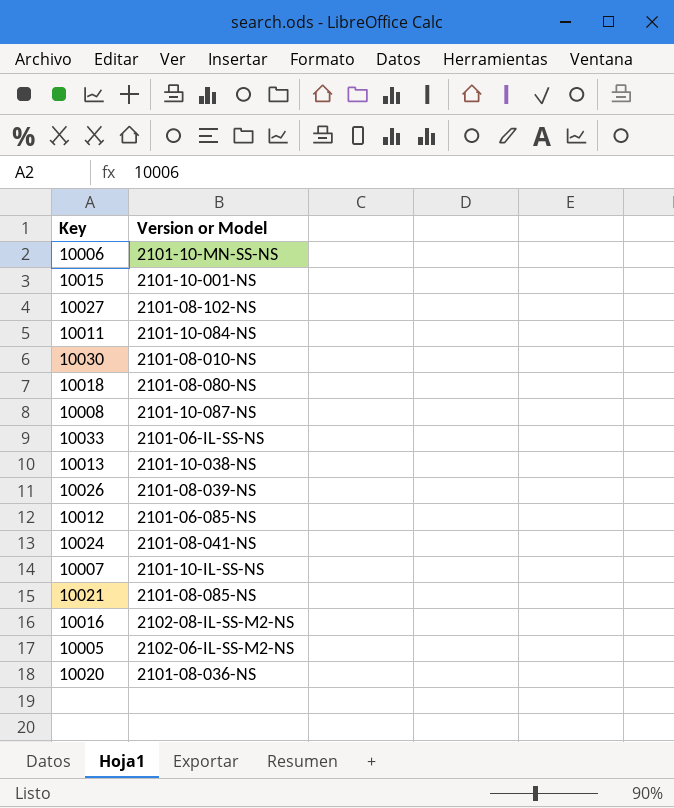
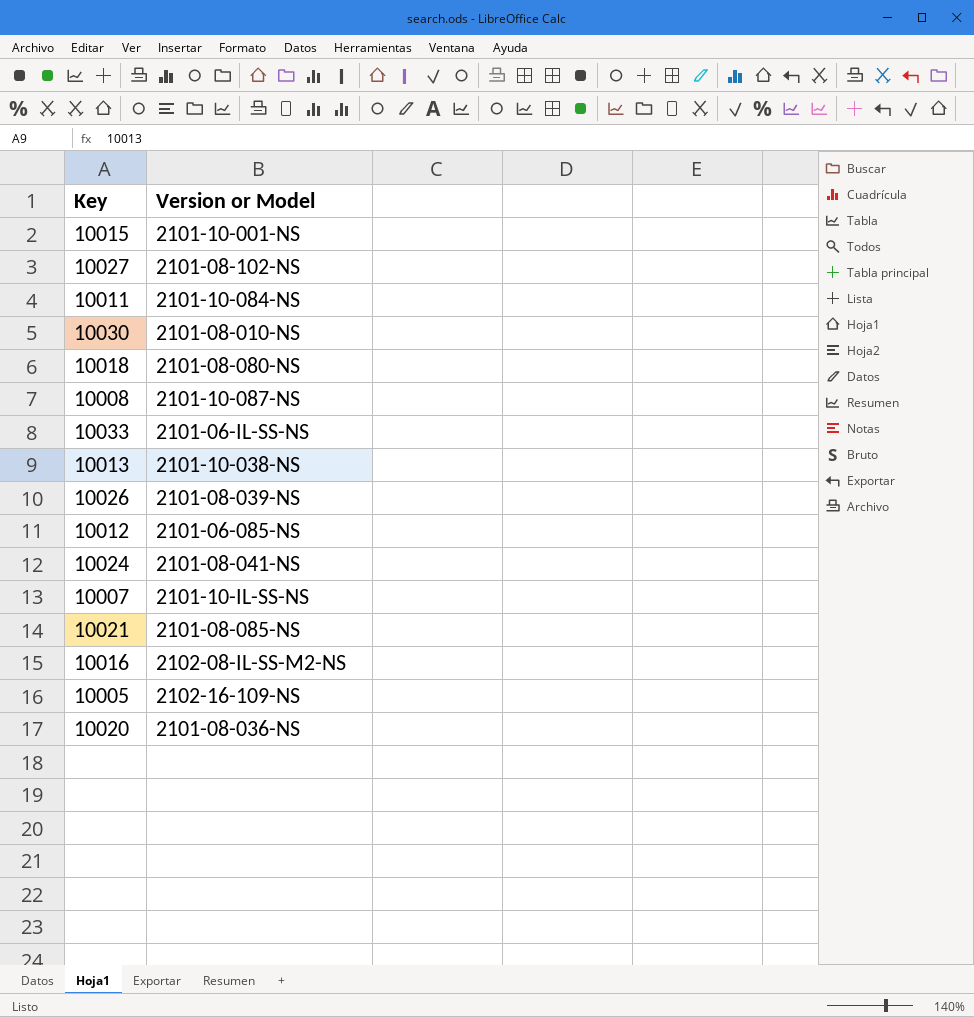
row 10006: 2101-10-MN-SS-NS -> none
10005 | Version or Model: 2102-06-IL-SS-M2-NS -> 2102-16-109-NS

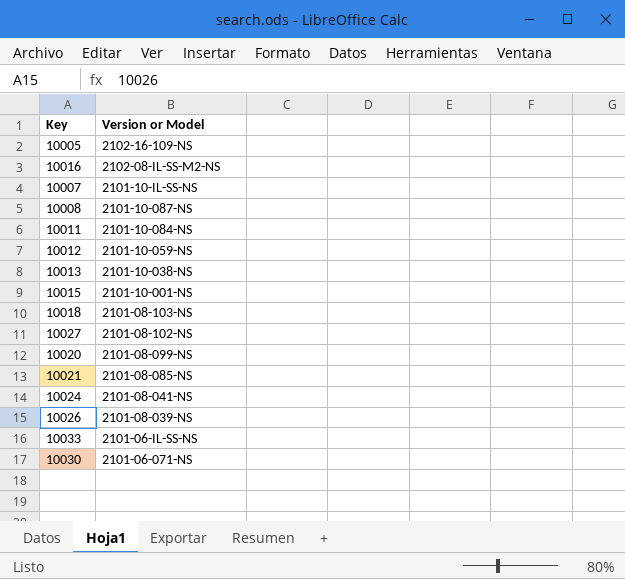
row order: none -> Version or Model descending
10012 | Version or Model: 2101-06-085-NS -> 2101-10-059-NS
10018 | Version or Model: 2101-08-080-NS -> 2101-08-103-NS
10020 | Version or Model: 2101-08-036-NS -> 2101-08-099-NS
10030 | Version or Model: 2101-08-010-NS -> 2101-06-071-NS

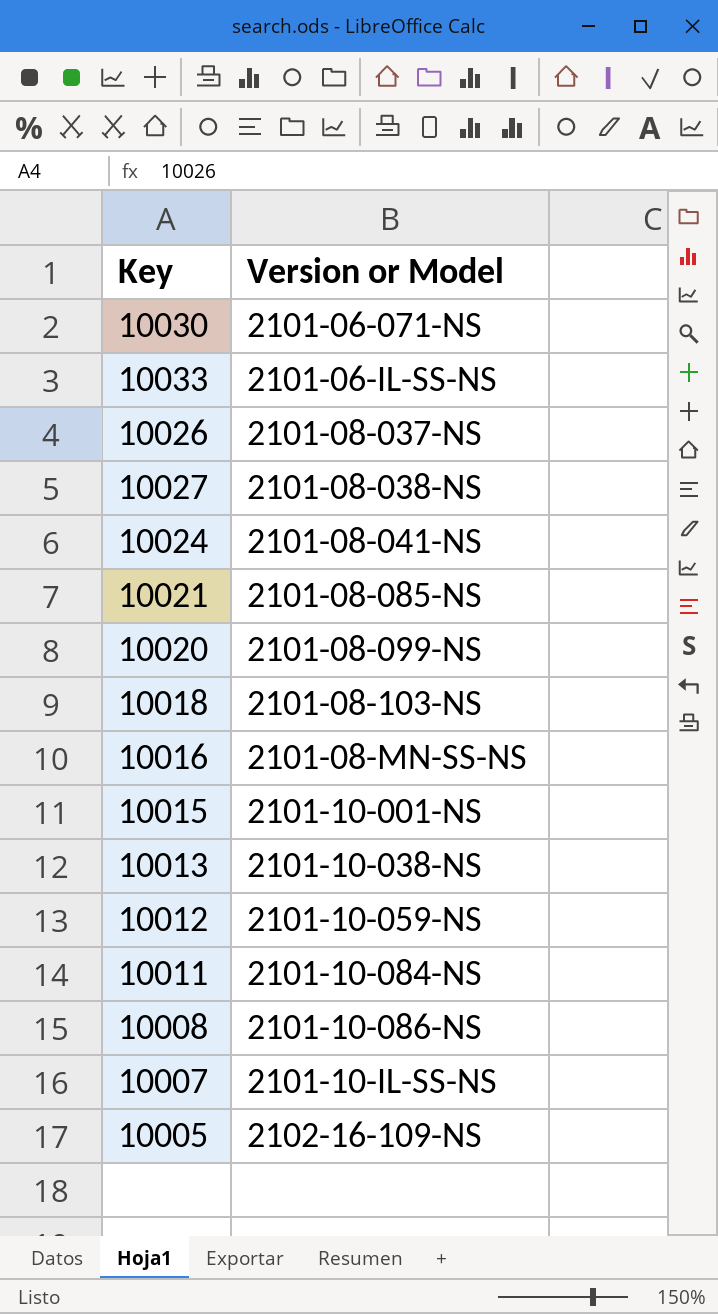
row order: Version or Model descending -> Version or Model ascending
10026 | Version or Model: 2101-08-039-NS -> 2101-08-037-NS
10027 | Version or Model: 2101-08-102-NS -> 2101-08-038-NS
10016 | Version or Model: 2102-08-IL-SS-M2-NS -> 2101-08-MN-SS-NS
10008 | Version or Model: 2101-10-087-NS -> 2101-10-086-NS

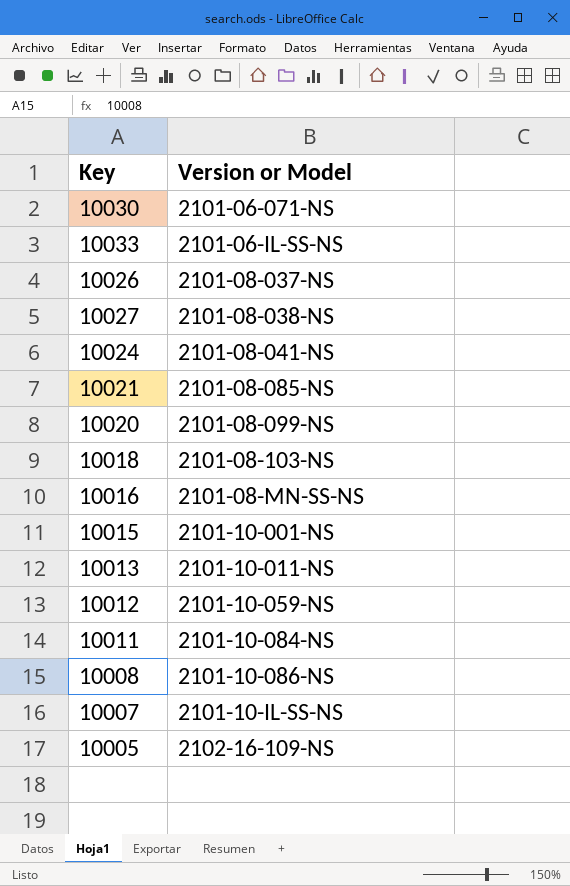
10013 | Version or Model: 2101-10-038-NS -> 2101-10-011-NS

